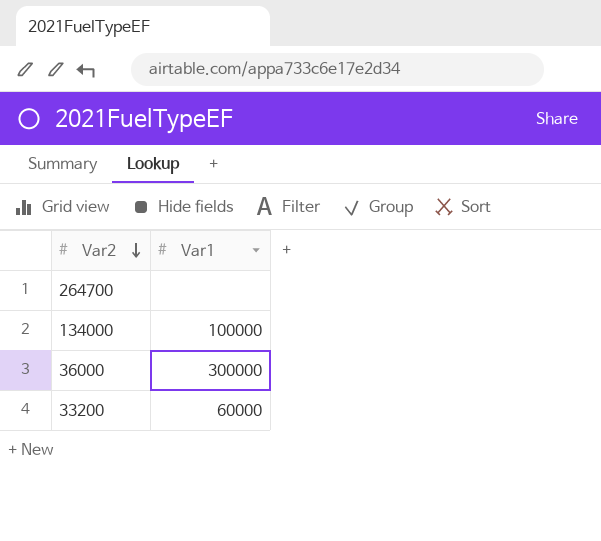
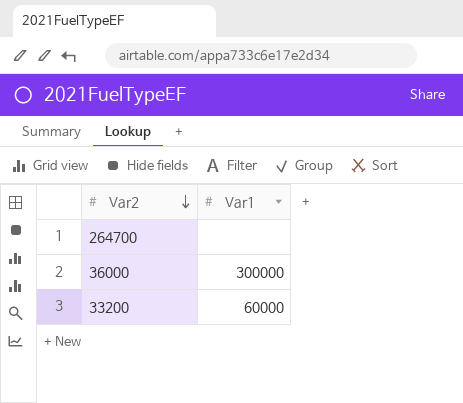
row 134000: 100000 -> none

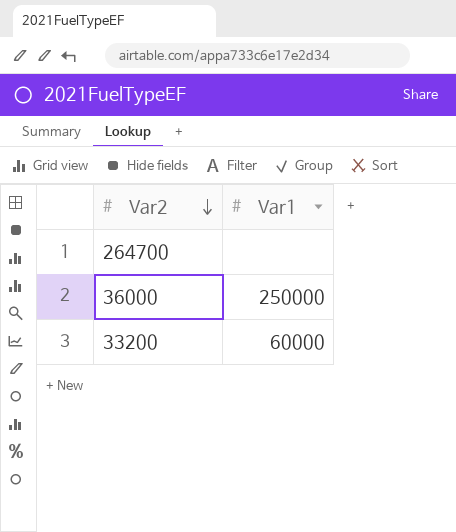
36000 | Var1: 300000 -> 250000

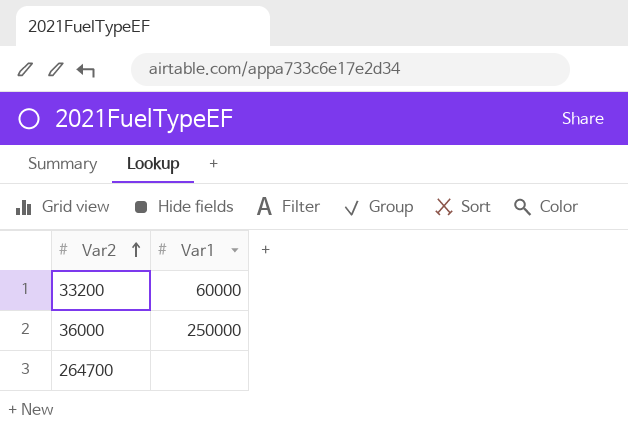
row order: Var2 descending -> Var2 ascending

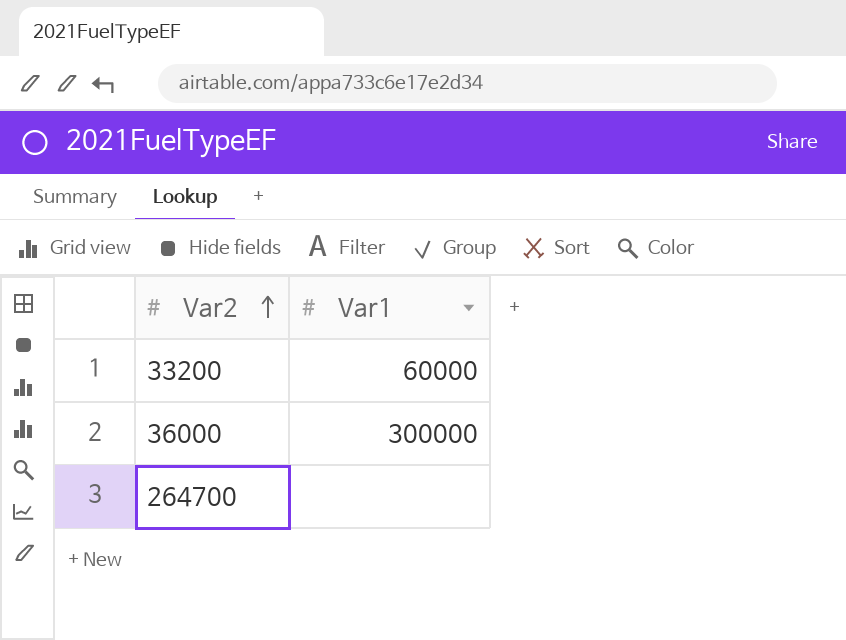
36000 | Var1: 250000 -> 300000

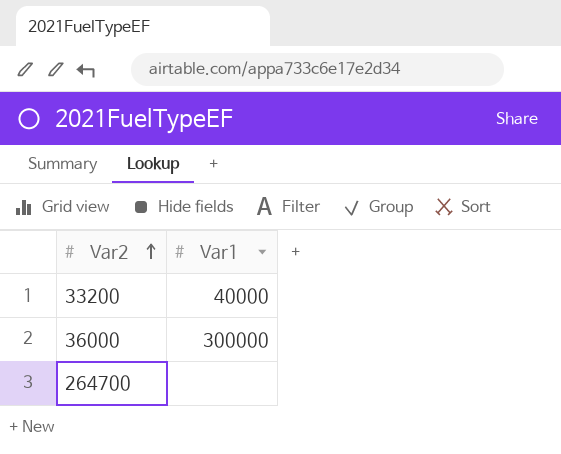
33200 | Var1: 60000 -> 40000

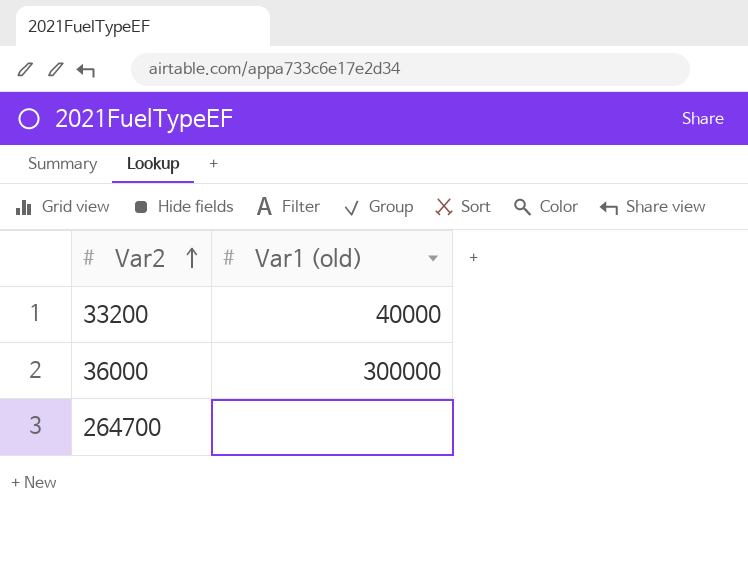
column name: Var1 -> Var1 (old)

